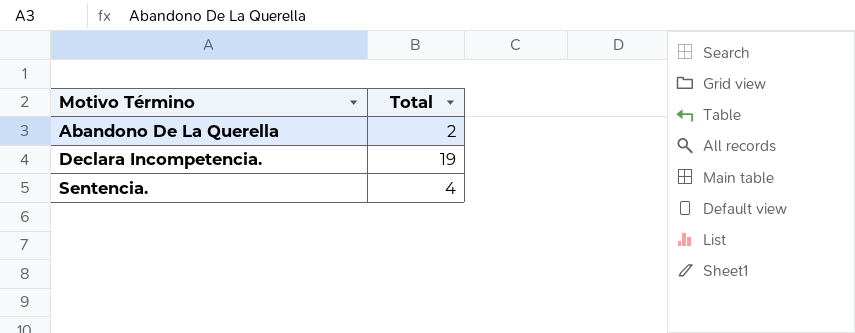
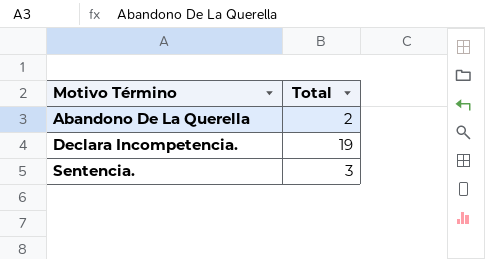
Sentencia. | Total: 4 -> 3

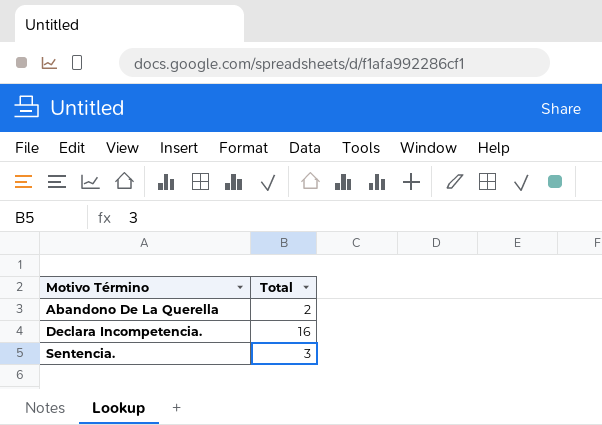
Declara Incompetencia. | Total: 19 -> 16

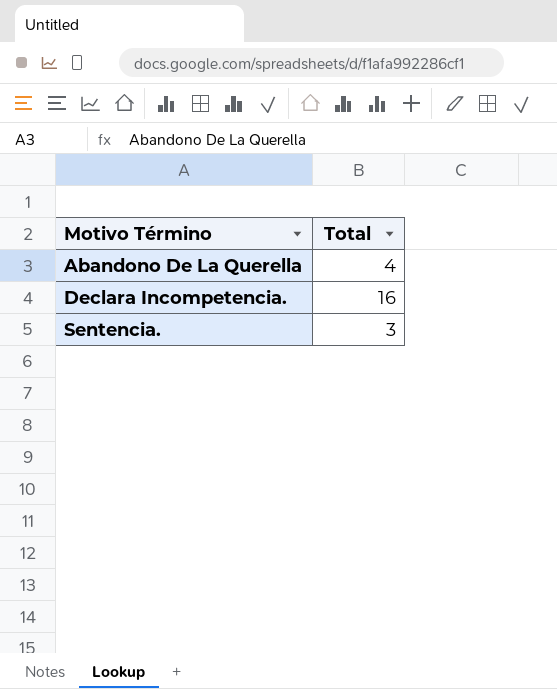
Abandono De La Querella | Total: 2 -> 4

